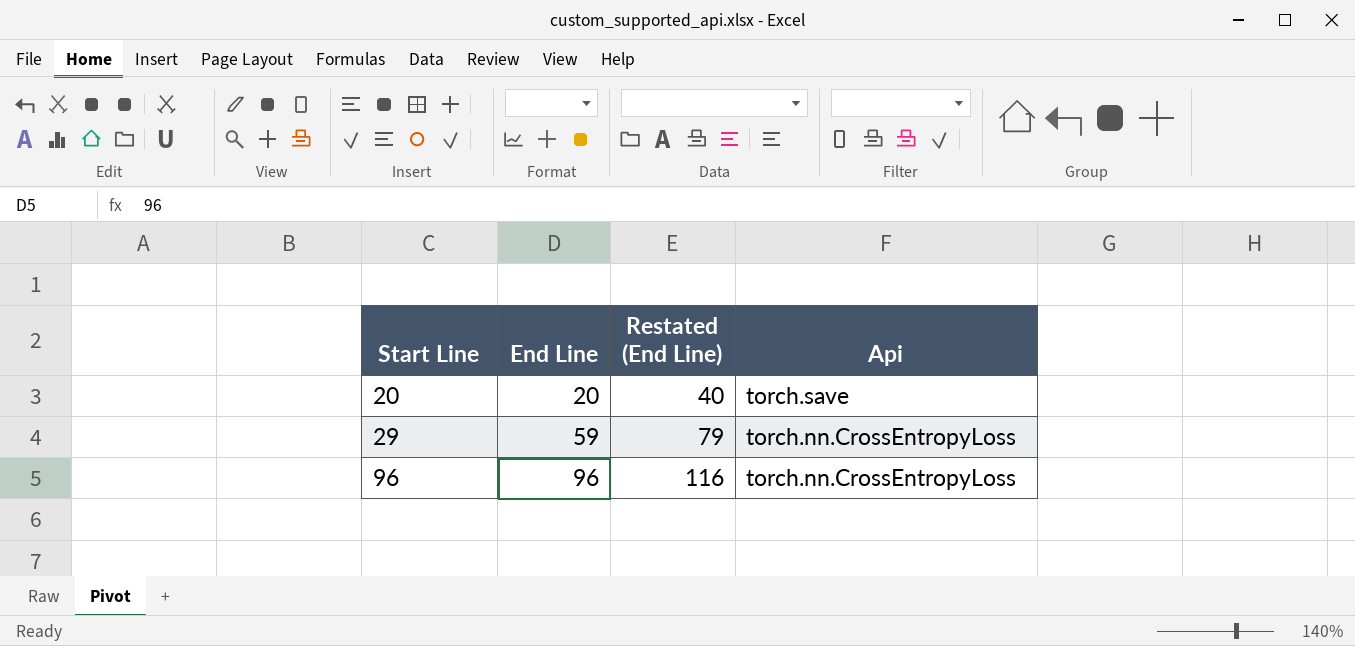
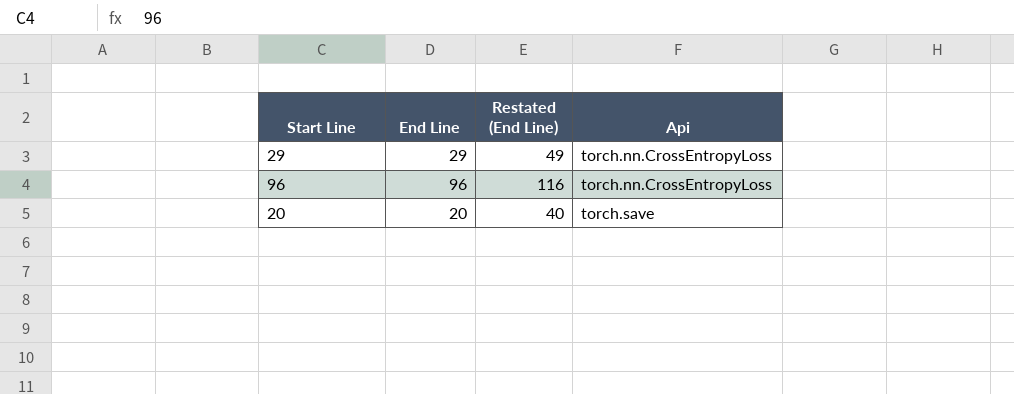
row order: Start Line ascending -> Api ascending
29 | End Line: 59 -> 29
29 | Restated (End Line): 79 -> 49

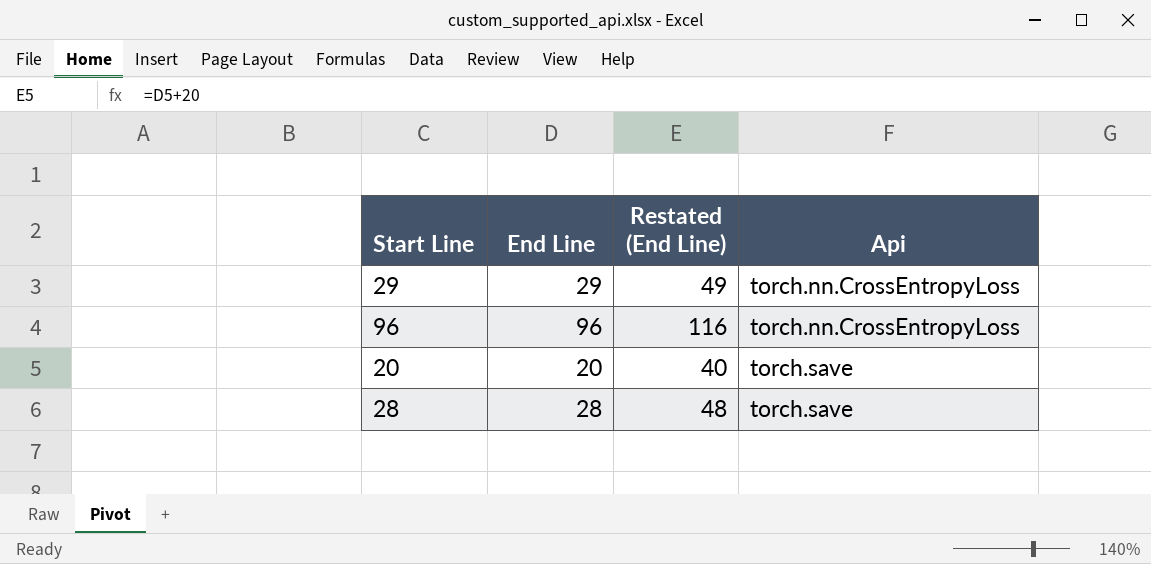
row 28: none -> 28 | 48 | torch.save

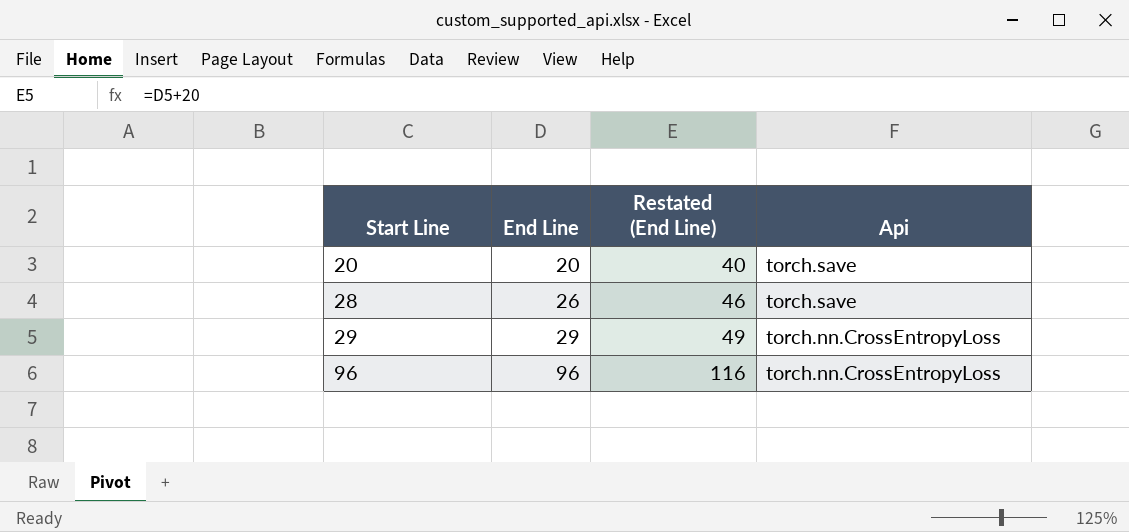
row order: Api ascending -> Start Line ascending
28 | End Line: 28 -> 26
28 | Restated (End Line): 48 -> 46

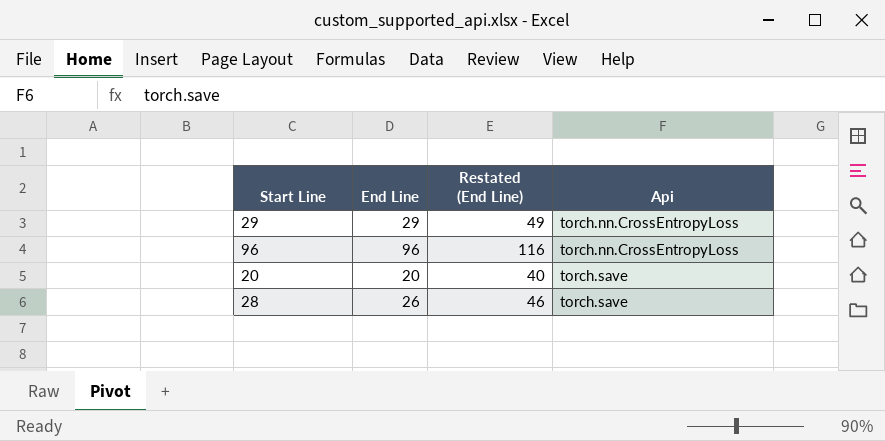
row order: Start Line ascending -> Api ascending

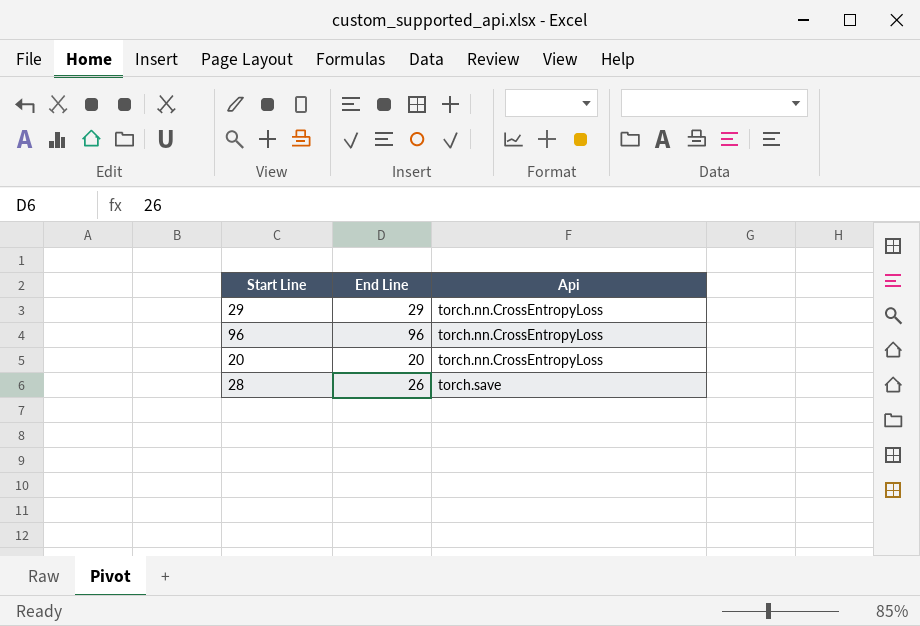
column Restated (End Line) | formula: [End Line] + 20 -> none
20 | Api: torch.save -> torch.nn.CrossEntropyLoss

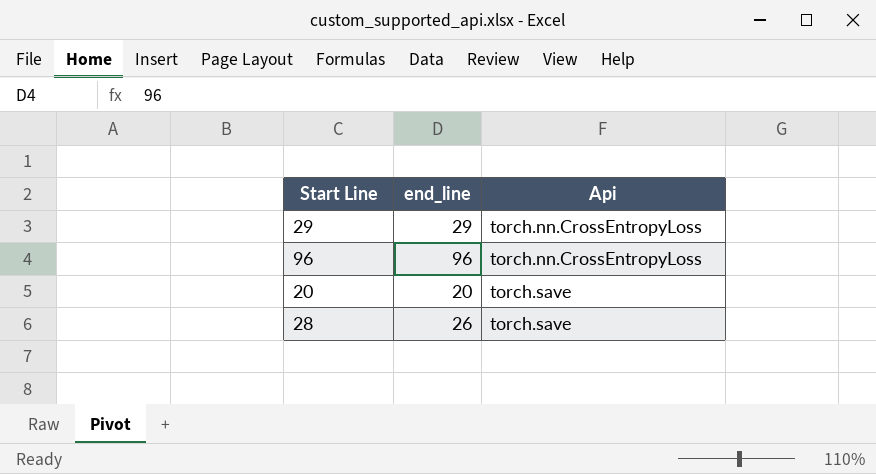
column name: End Line -> end_line
20 | Api: torch.nn.CrossEntropyLoss -> torch.save

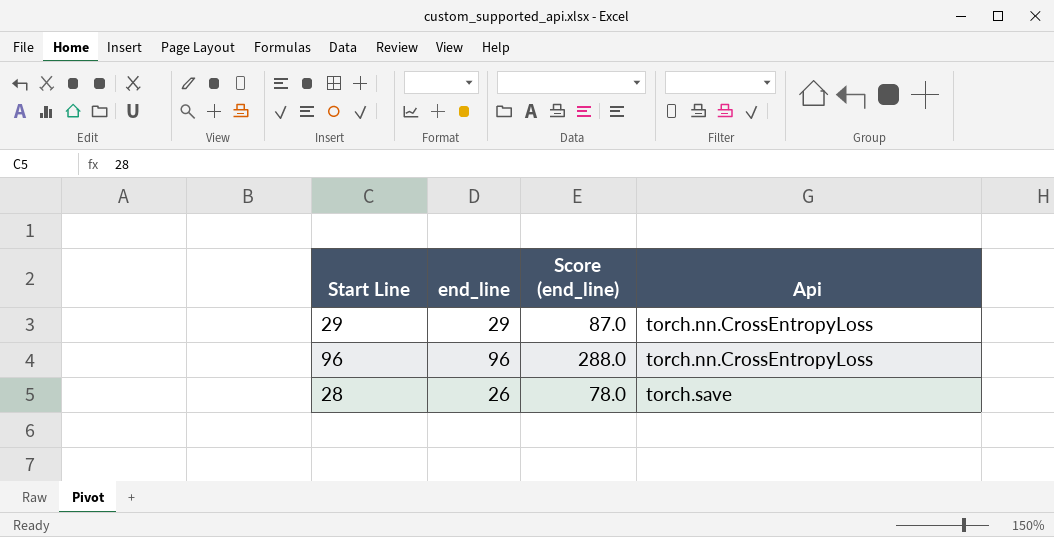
column Score (end_line) | formula: none -> [end_line] * 3
row 20: 20 | torch.save -> none

